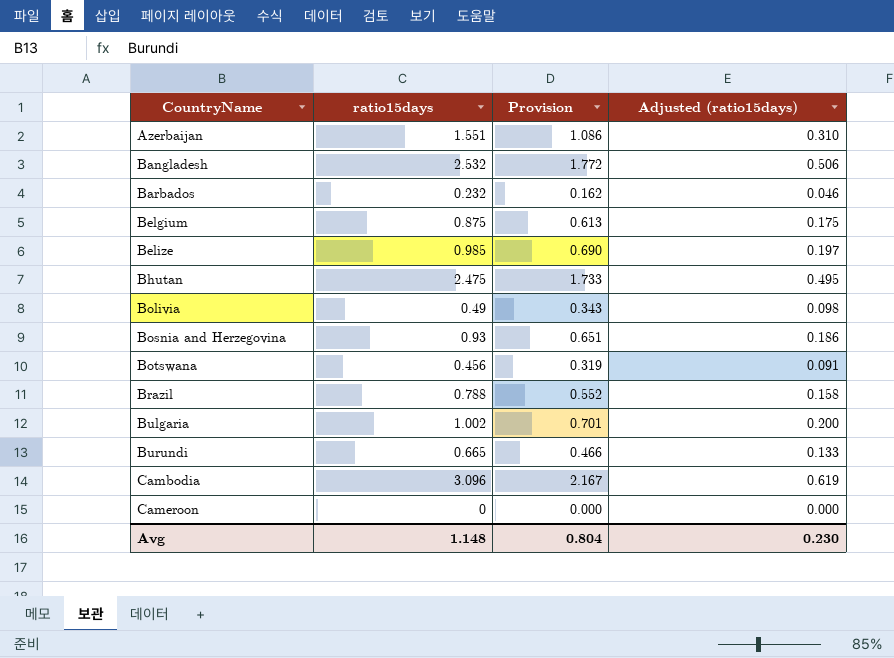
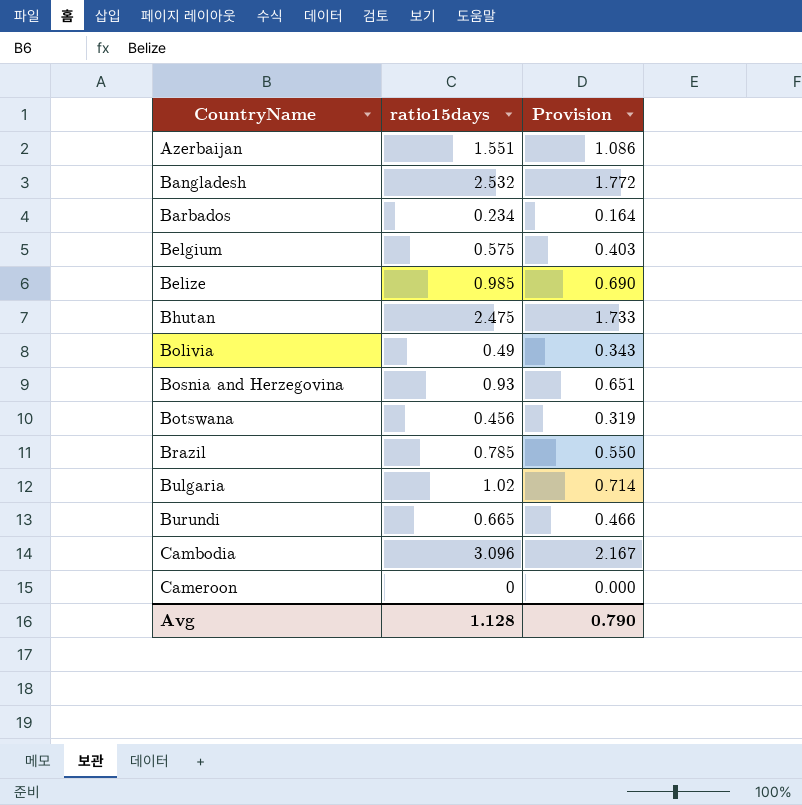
column Adjusted (ratio15days) | formula: [ratio15days] * 0.2 -> none
Barbados | ratio15days: 0.232 -> 0.234
Barbados | Provision: 0.162 -> 0.164
Belgium | ratio15days: 0.875 -> 0.575
Belgium | Provision: 0.613 -> 0.403
Brazil | ratio15days: 0.788 -> 0.785
Brazil | Provision: 0.552 -> 0.550
Bulgaria | ratio15days: 1.002 -> 1.02
Bulgaria | Provision: 0.701 -> 0.714
Avg | ratio15days: 1.148 -> 1.128
Avg | Provision: 0.804 -> 0.790

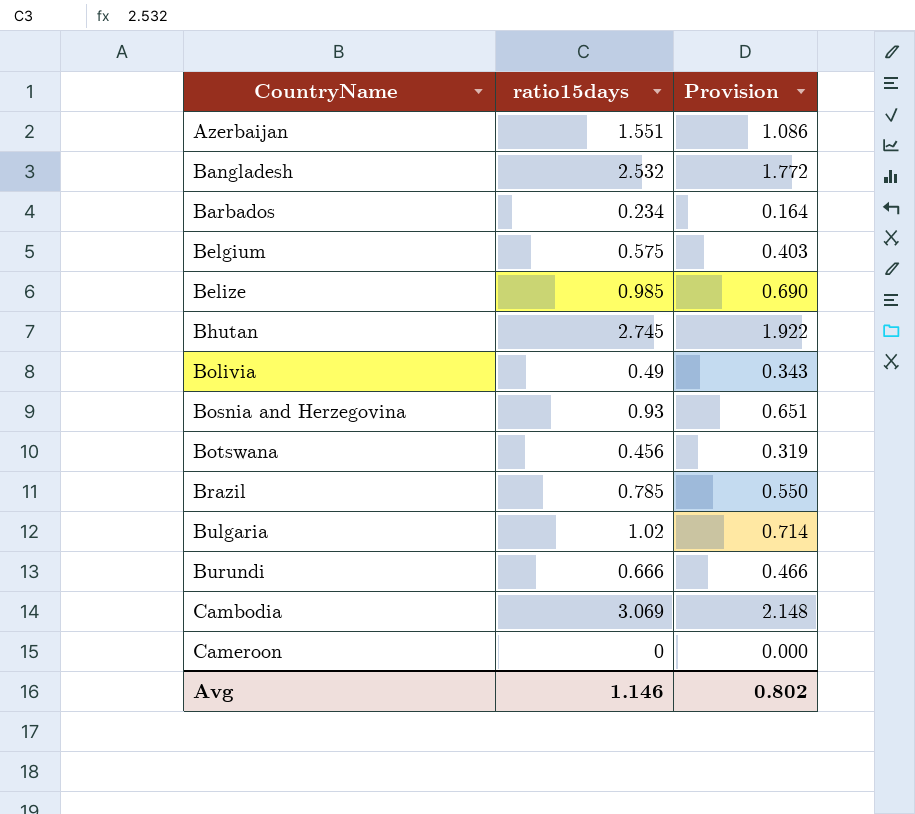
Bhutan | ratio15days: 2.475 -> 2.745
Bhutan | Provision: 1.733 -> 1.922
Burundi | ratio15days: 0.665 -> 0.666
Cambodia | ratio15days: 3.096 -> 3.069
Cambodia | Provision: 2.167 -> 2.148
Avg | ratio15days: 1.128 -> 1.146
Avg | Provision: 0.790 -> 0.802

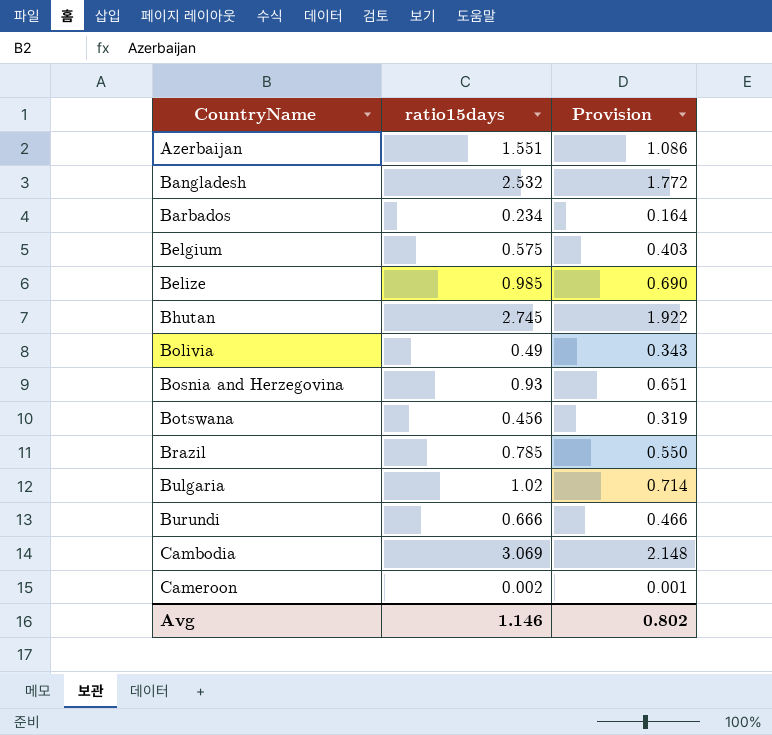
Cameroon | ratio15days: 0 -> 0.002
Cameroon | Provision: 0.000 -> 0.001

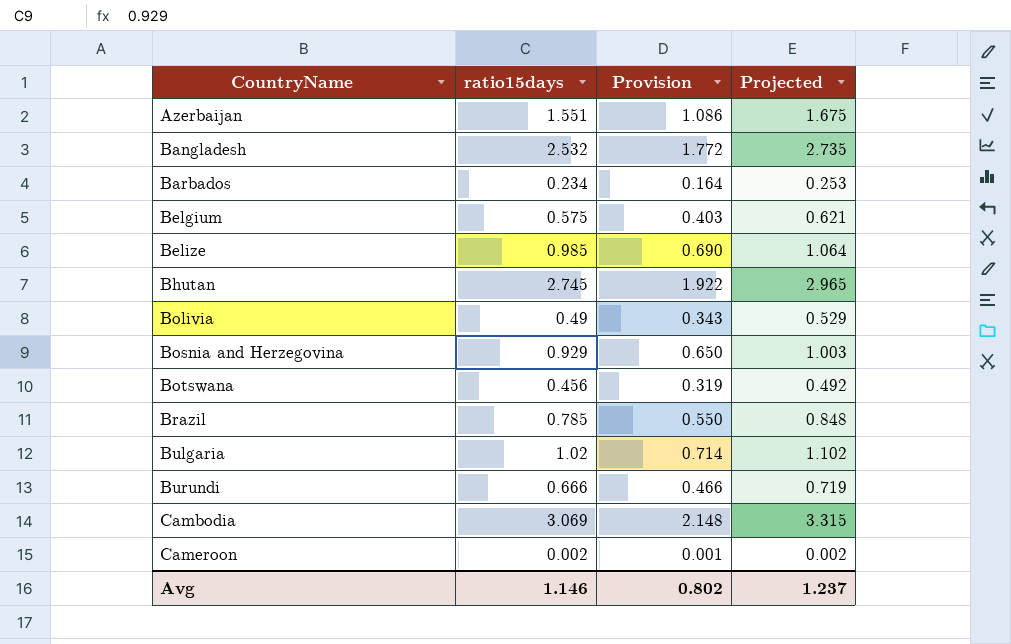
column Projected | formula: none -> [ratio15days] * 1.08
Bosnia and Herzegovina | ratio15days: 0.93 -> 0.929
Bosnia and Herzegovina | Provision: 0.651 -> 0.650

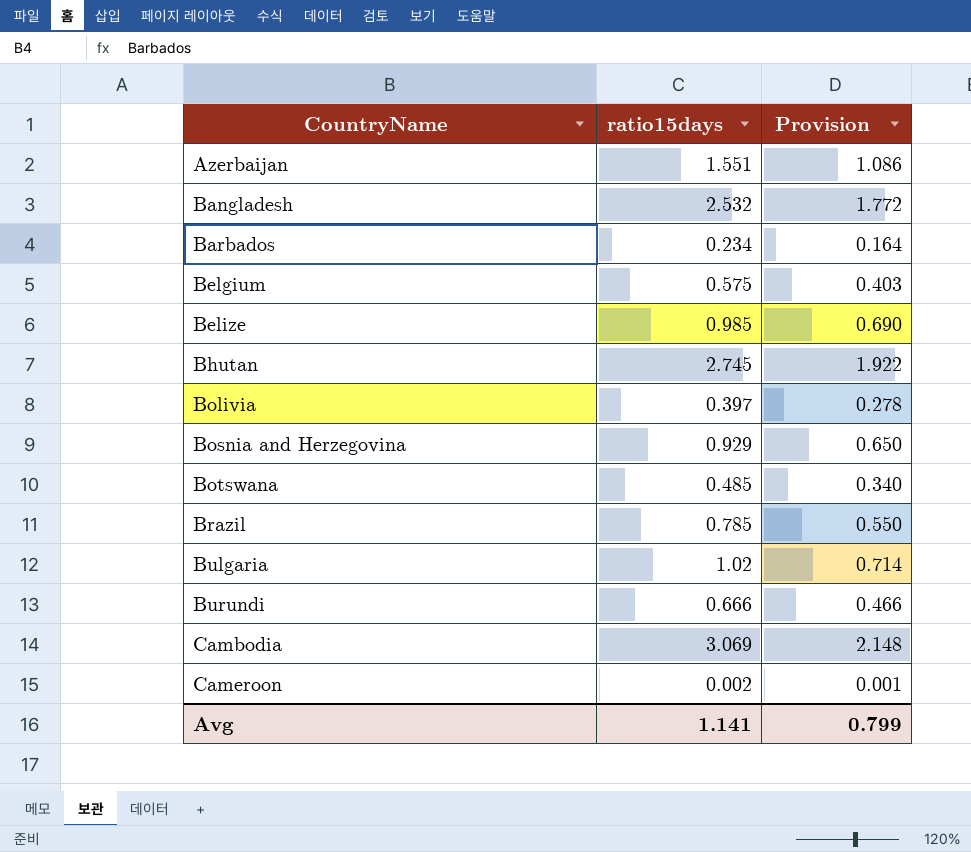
column Projected | formula: [ratio15days] * 1.08 -> none
Bolivia | ratio15days: 0.49 -> 0.397
Bolivia | Provision: 0.343 -> 0.278
Botswana | ratio15days: 0.456 -> 0.485
Botswana | Provision: 0.319 -> 0.340
Avg | ratio15days: 1.146 -> 1.141
Avg | Provision: 0.802 -> 0.799

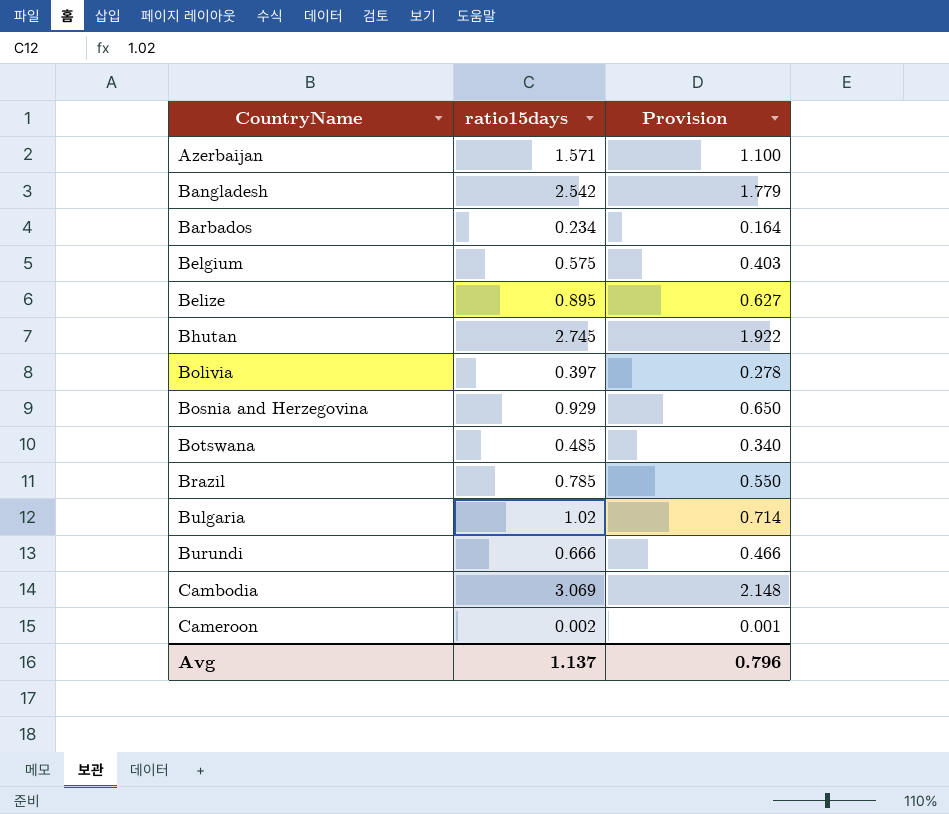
Azerbaijan | ratio15days: 1.551 -> 1.571
Azerbaijan | Provision: 1.086 -> 1.100
Bangladesh | ratio15days: 2.532 -> 2.542
Bangladesh | Provision: 1.772 -> 1.779
Belize | ratio15days: 0.985 -> 0.895
Belize | Provision: 0.690 -> 0.627
Avg | ratio15days: 1.141 -> 1.137
Avg | Provision: 0.799 -> 0.796

